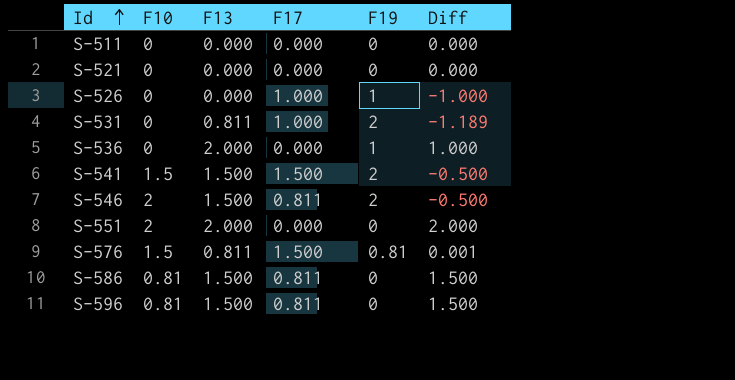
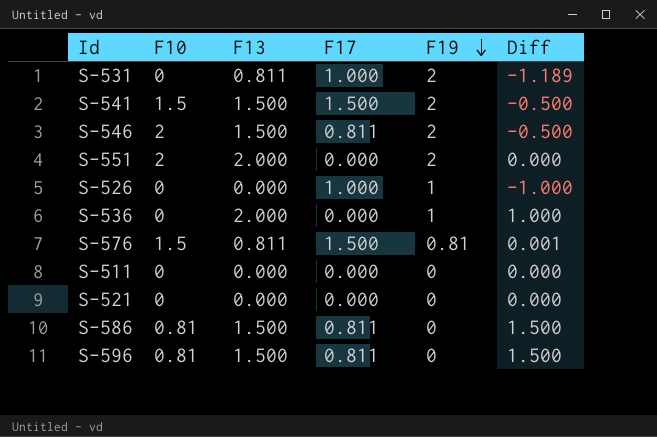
row order: Id ascending -> F19 descending
S-551 | F19: 0 -> 2
S-551 | Diff: 2.000 -> 0.000

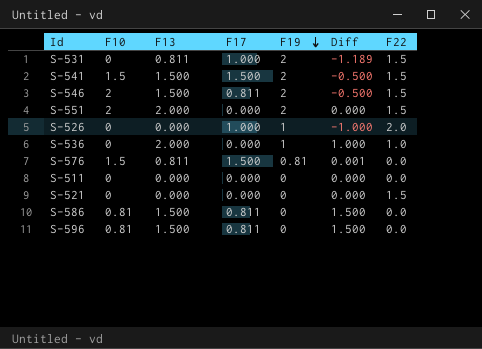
column F22 | position: none -> 7

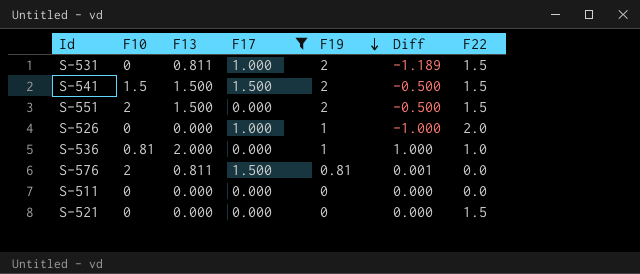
filter: none -> F17 != 0.811
S-551 | F13: 2.000 -> 1.500
S-551 | Diff: 0.000 -> -0.500
S-536 | F10: 0 -> 0.81
S-576 | F10: 1.5 -> 2

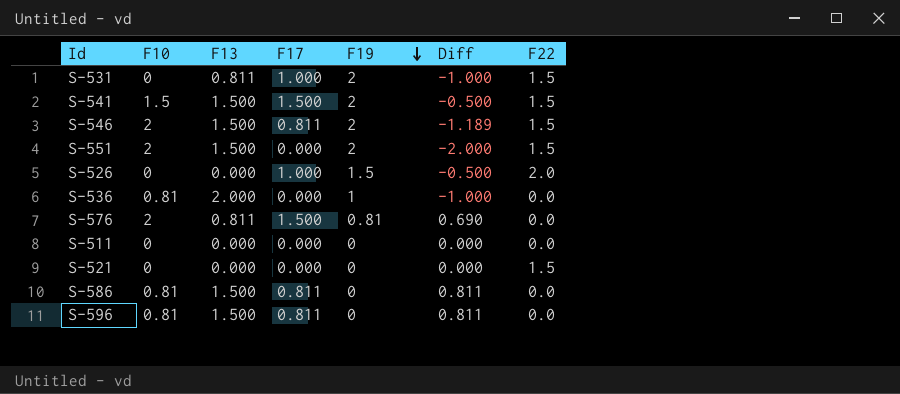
filter: F17 != 0.811 -> none
column Diff | formula: [F13] - [F19] -> [F17] - [F19]
S-526 | F19: 1 -> 1.5
S-536 | F22: 1.0 -> 0.0

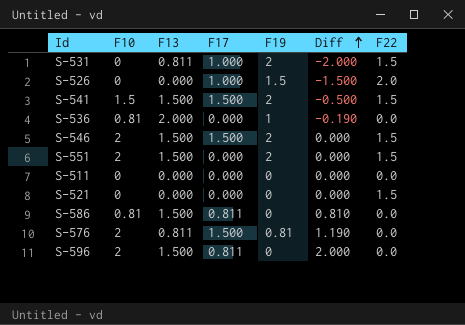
row order: F19 descending -> Diff ascending
column Diff | formula: [F17] - [F19] -> [F10] - [F19]
S-546 | F17: 0.811 -> 1.500
S-596 | F10: 0.81 -> 2

